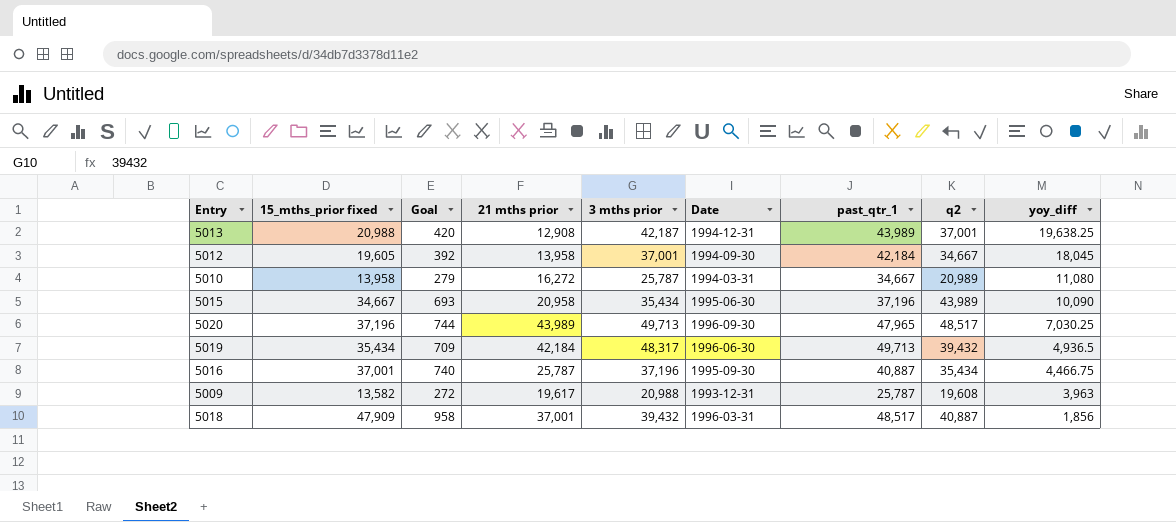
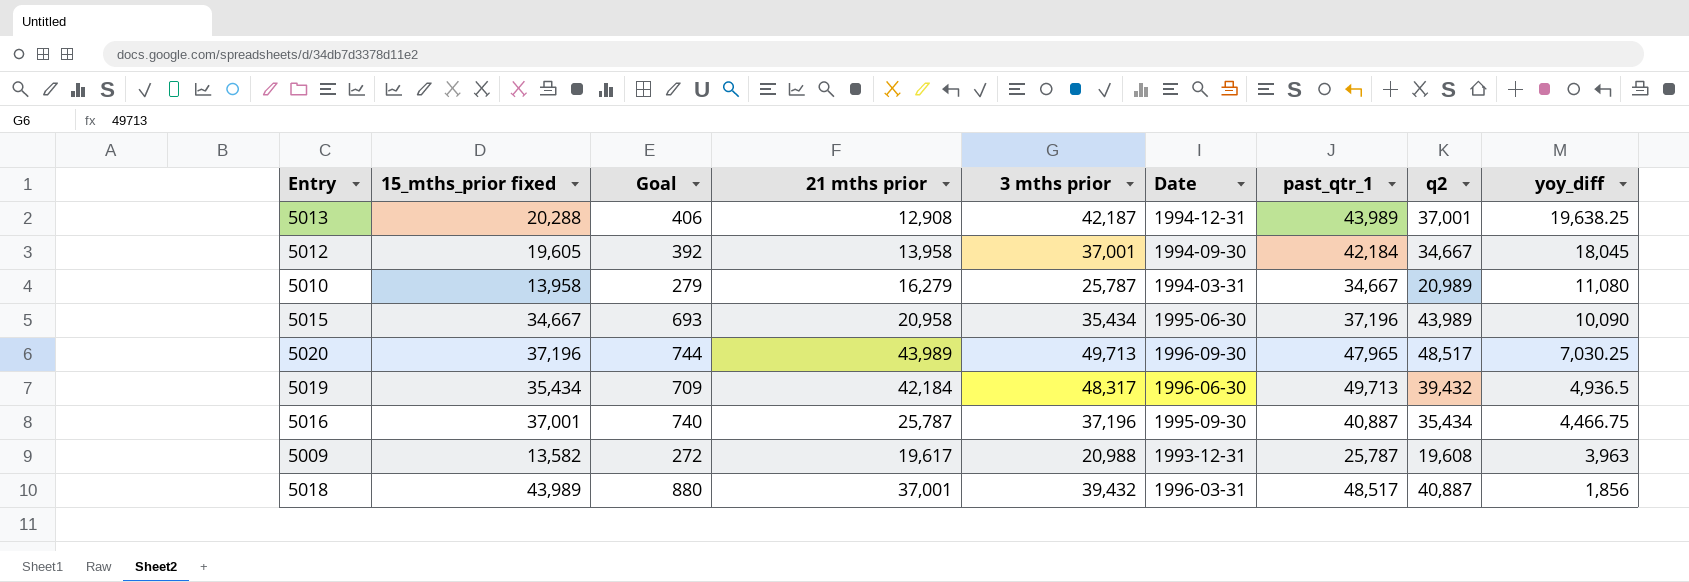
5013 | 15_mths_prior fixed: 20,988 -> 20,288
5013 | Goal: 420 -> 406
5010 | 21 mths prior: 16,272 -> 16,279
5018 | 15_mths_prior fixed: 47,909 -> 43,989
5018 | Goal: 958 -> 880

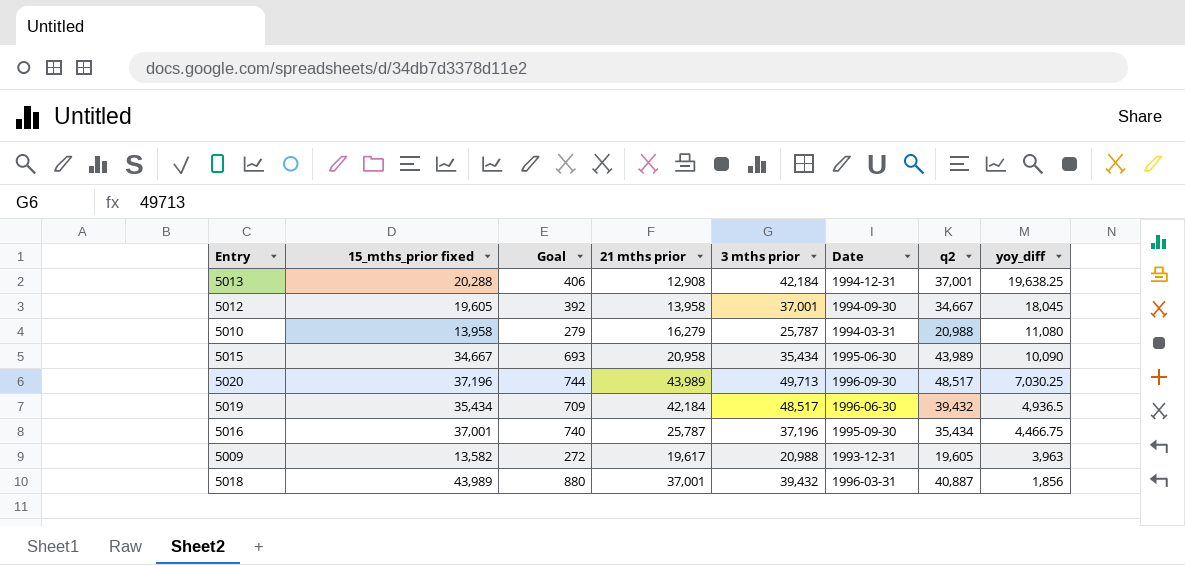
column past_qtr_1 | position: 7 -> none
5013 | 3 mths prior: 42,187 -> 42,184
5010 | q2: 20,989 -> 20,988
5019 | 3 mths prior: 48,317 -> 48,517
5009 | q2: 19,608 -> 19,605

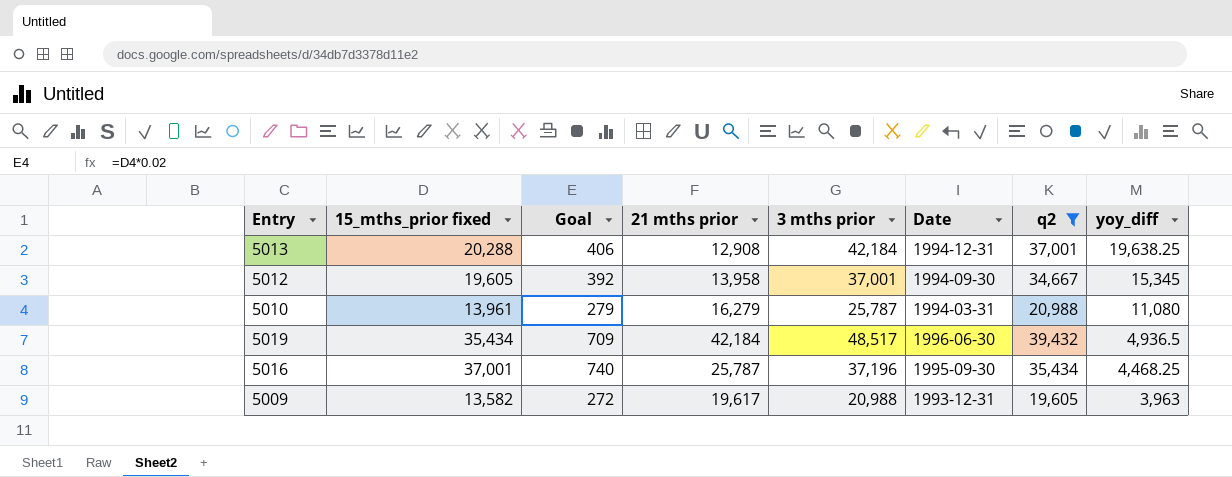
filter: none -> q2 <= 39,432
5012 | yoy_diff: 18,045 -> 15,345
5010 | 15_mths_prior fixed: 13,958 -> 13,961
5016 | yoy_diff: 4,466.75 -> 4,468.25

